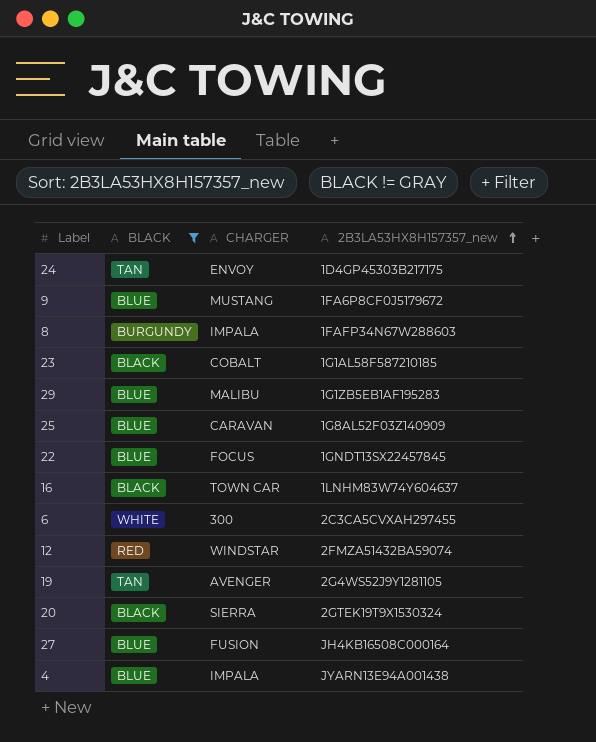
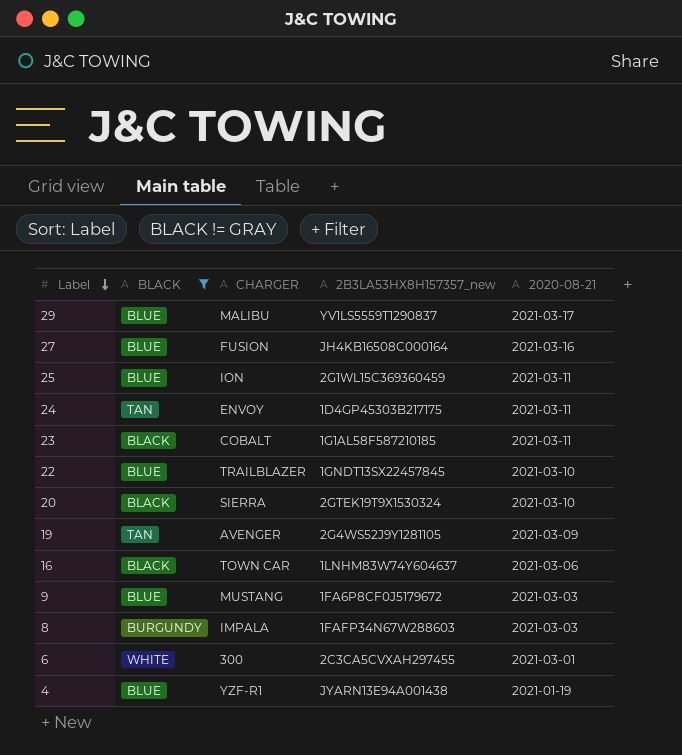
row order: 2B3LA53HX8H157357_new ascending -> Label descending
column 2020-08-21 | position: none -> 5
row 12: RED | WINDSTAR | 2FMZA51432BA59074 -> none
29 | 2B3LA53HX8H157357_new: 1G1ZB5EB1AF195283 -> YV1LS5559T1290837
25 | CHARGER: CARAVAN -> ION
25 | 2B3LA53HX8H157357_new: 1G8AL52F03Z140909 -> 2G1WL15C369360459
22 | CHARGER: FOCUS -> TRAILBLAZER
4 | CHARGER: IMPALA -> YZF-R1

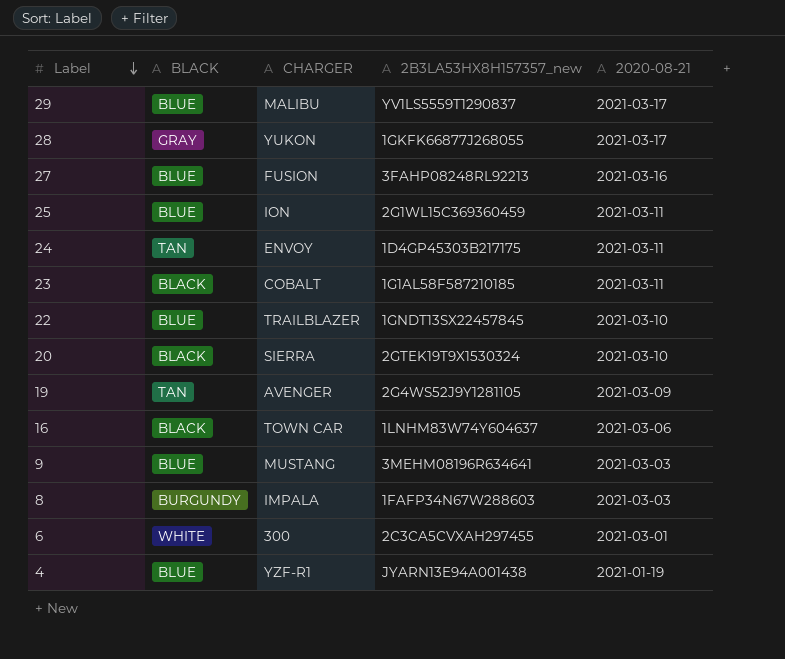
filter: BLACK != GRAY -> none
27 | 2B3LA53HX8H157357_new: JH4KB16508C000164 -> 3FAHP08248RL92213
9 | 2B3LA53HX8H157357_new: 1FA6P8CF0J5179672 -> 3MEHM08196R634641

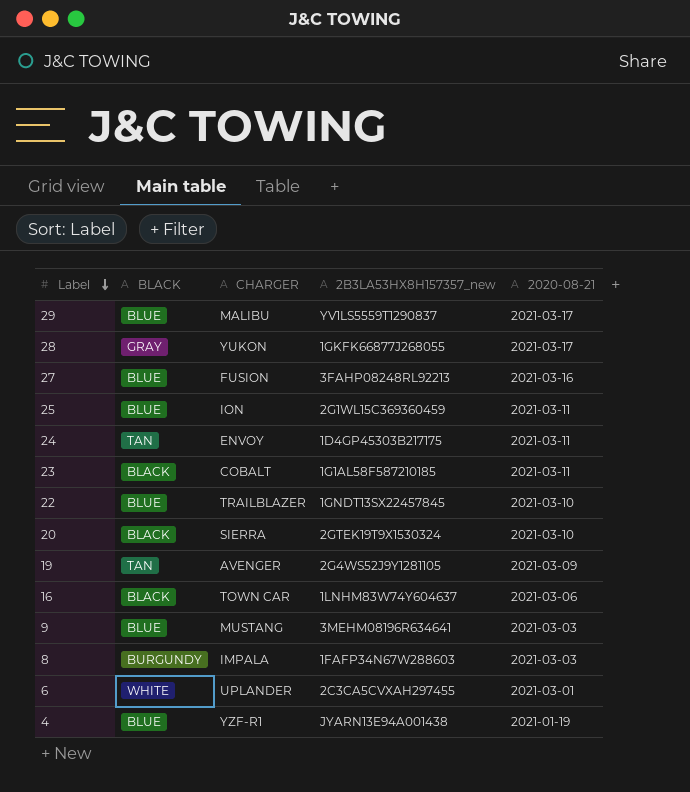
6 | CHARGER: 300 -> UPLANDER

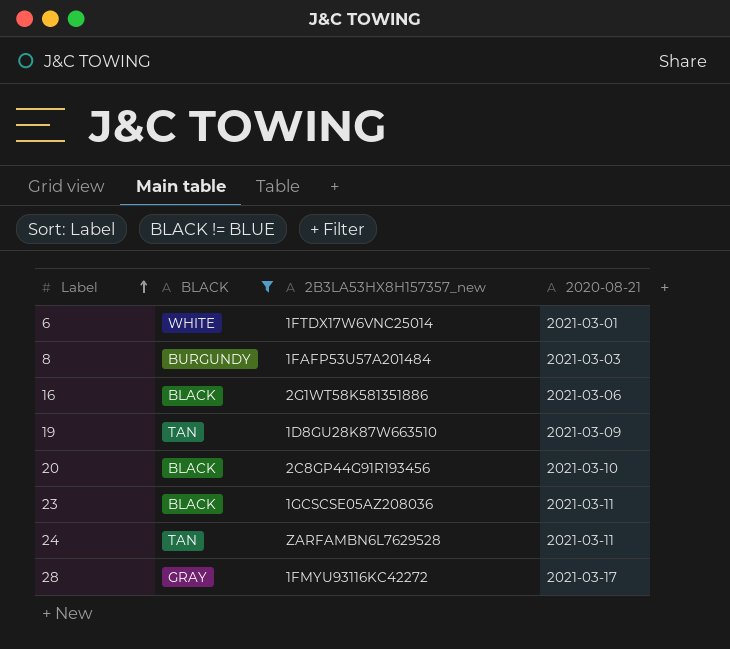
filter: none -> BLACK != BLUE
row order: Label descending -> Label ascending
column CHARGER | position: 3 -> none
6 | 2B3LA53HX8H157357_new: 2C3CA5CVXAH297455 -> 1FTDX17W6VNC25014
8 | 2B3LA53HX8H157357_new: 1FAFP34N67W288603 -> 1FAFP53U57A201484
16 | 2B3LA53HX8H157357_new: 1LNHM83W74Y604637 -> 2G1WT58K581351886
19 | 2B3LA53HX8H157357_new: 2G4WS52J9Y1281105 -> 1D8GU28K87W663510
20 | 2B3LA53HX8H157357_new: 2GTEK19T9X1530324 -> 2C8GP44G91R193456
23 | 2B3LA53HX8H157357_new: 1G1AL58F587210185 -> 1GCSCSE05AZ208036
24 | 2B3LA53HX8H157357_new: 1D4GP45303B217175 -> ZARFAMBN6L7629528
28 | 2B3LA53HX8H157357_new: 1GKFK66877J268055 -> 1FMYU93116KC42272

